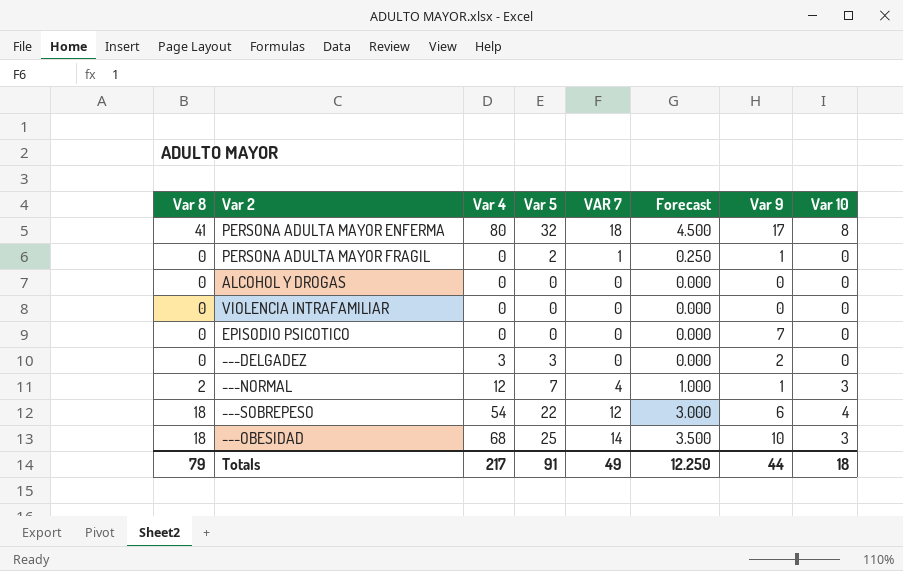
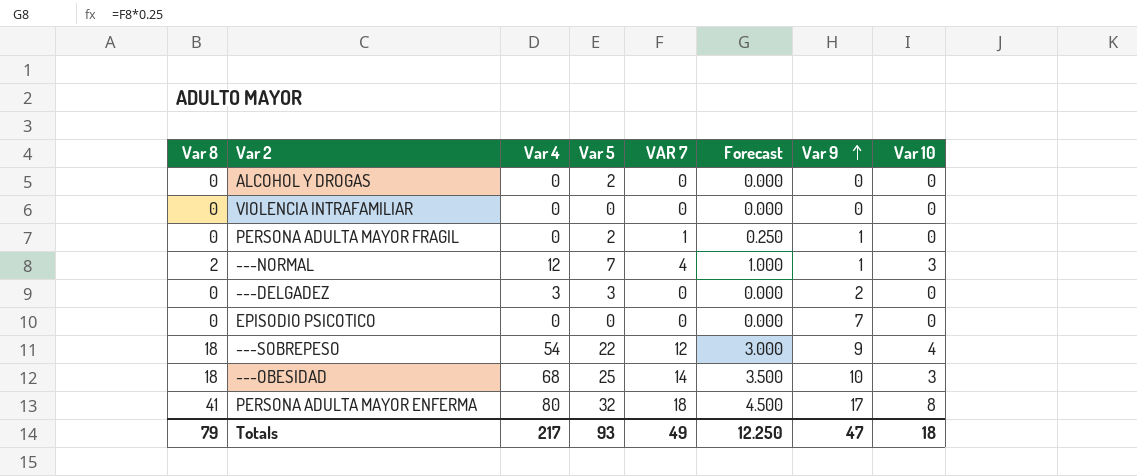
row order: none -> Var 9 ascending
ALCOHOL Y DROGAS | Var 5: 0 -> 2
---SOBREPESO | Var 9: 6 -> 9
Totals | Var 5: 91 -> 93
Totals | Var 9: 44 -> 47

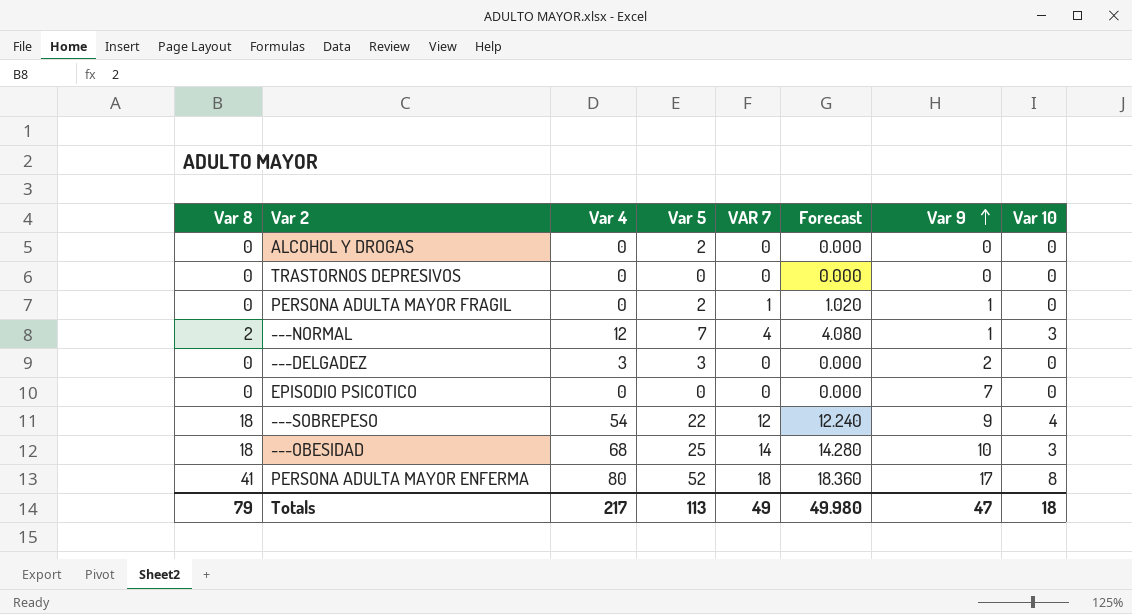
column Forecast | formula: [VAR 7] * 0.25 -> [VAR 7] * 1.02
row VIOLENCIA INTRAFAMILIAR: 0 | 0 | 0 | 0 | 0.000 | 0 | 0 -> none
row TRASTORNOS DEPRESIVOS: none -> 0 | 0 | 0 | 0 | 0.000 | 0 | 0
PERSONA ADULTA MAYOR ENFERMA | Var 5: 32 -> 52
Totals | Var 5: 93 -> 113
Totals | Forecast: 12.250 -> 49.980

